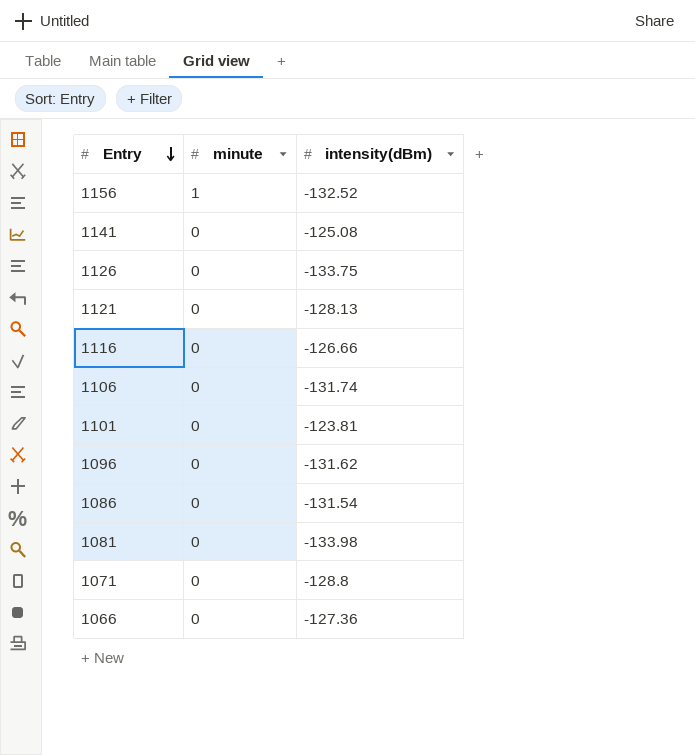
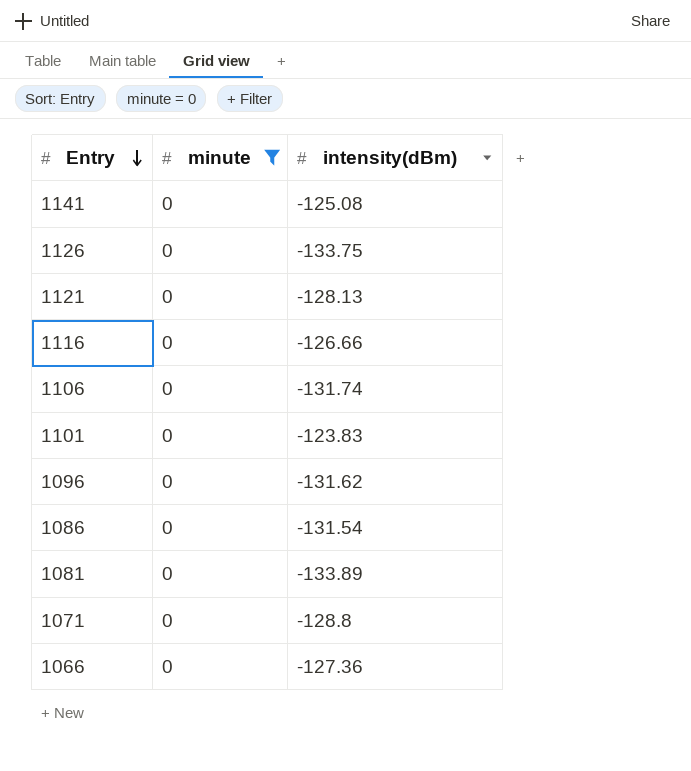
filter: none -> minute = 0
1101 | intensity(dBm): -123.81 -> -123.83
1081 | intensity(dBm): -133.98 -> -133.89

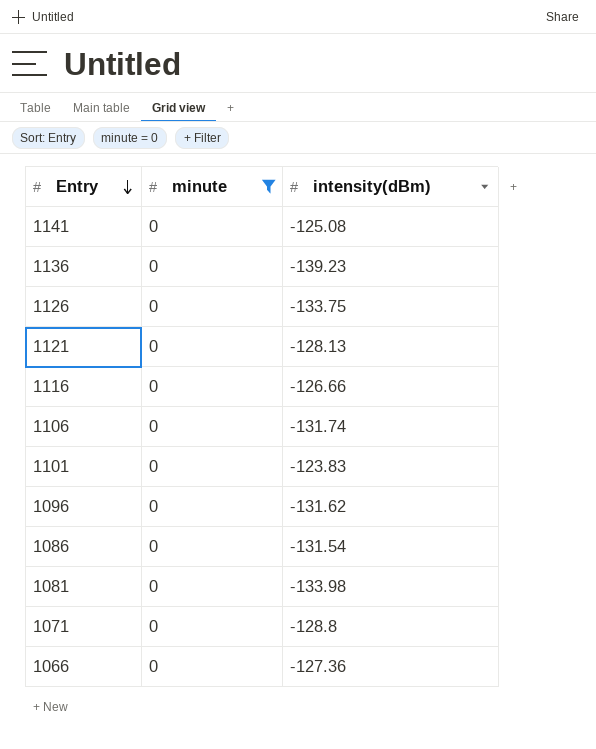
row 1136: none -> 0 | -139.23
1081 | intensity(dBm): -133.89 -> -133.98

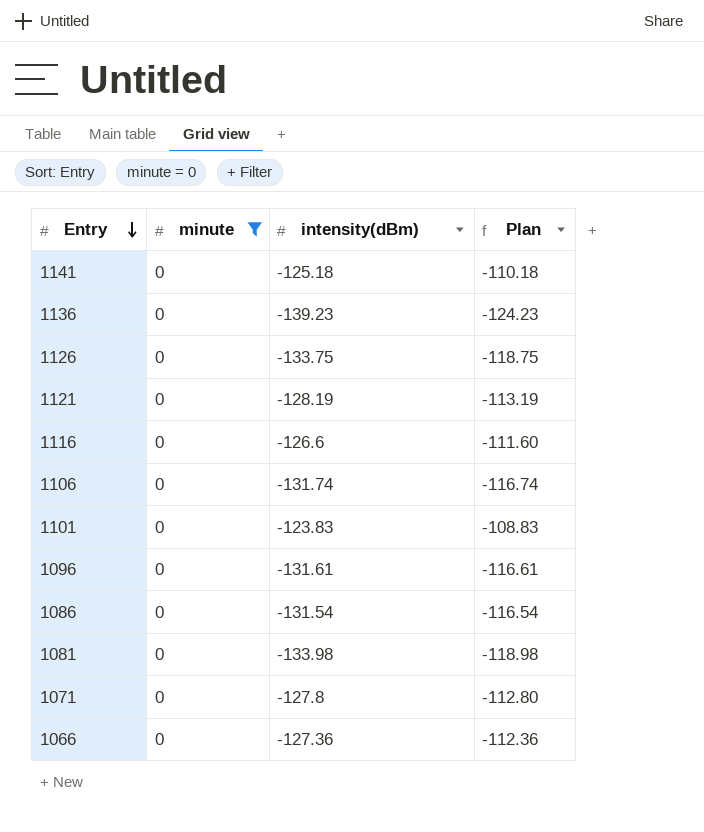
column Plan | formula: none -> [intensity(dBm)] + 15
1141 | intensity(dBm): -125.08 -> -125.18
1121 | intensity(dBm): -128.13 -> -128.19
1116 | intensity(dBm): -126.66 -> -126.6
1096 | intensity(dBm): -131.62 -> -131.61
1071 | intensity(dBm): -128.8 -> -127.8

